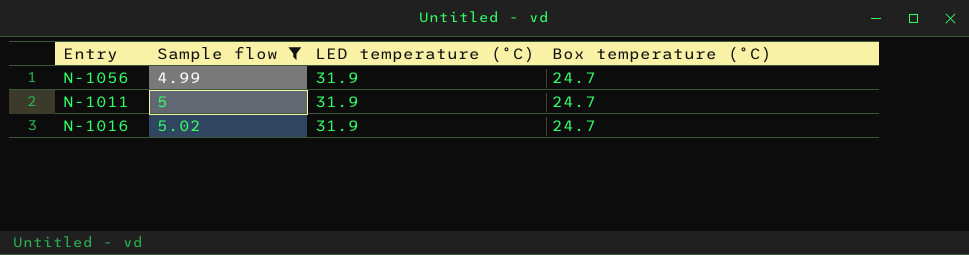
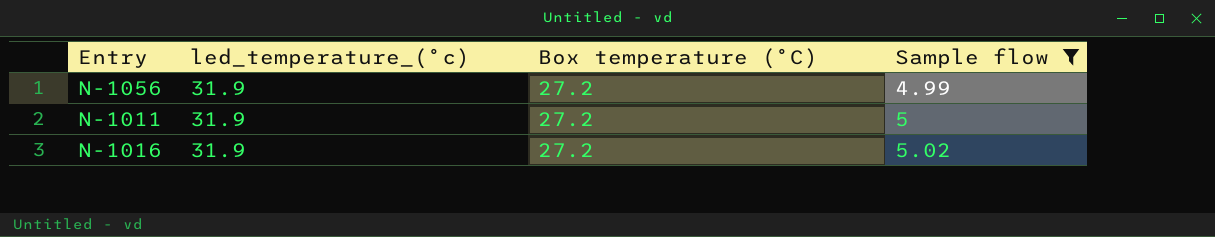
column name: LED temperature (°C) -> led_temperature_(°c)
column Sample flow | position: 2 -> 4
N-1056 | Box temperature (°C): 24.7 -> 27.2
N-1011 | Box temperature (°C): 24.7 -> 27.2
N-1016 | Box temperature (°C): 24.7 -> 27.2

